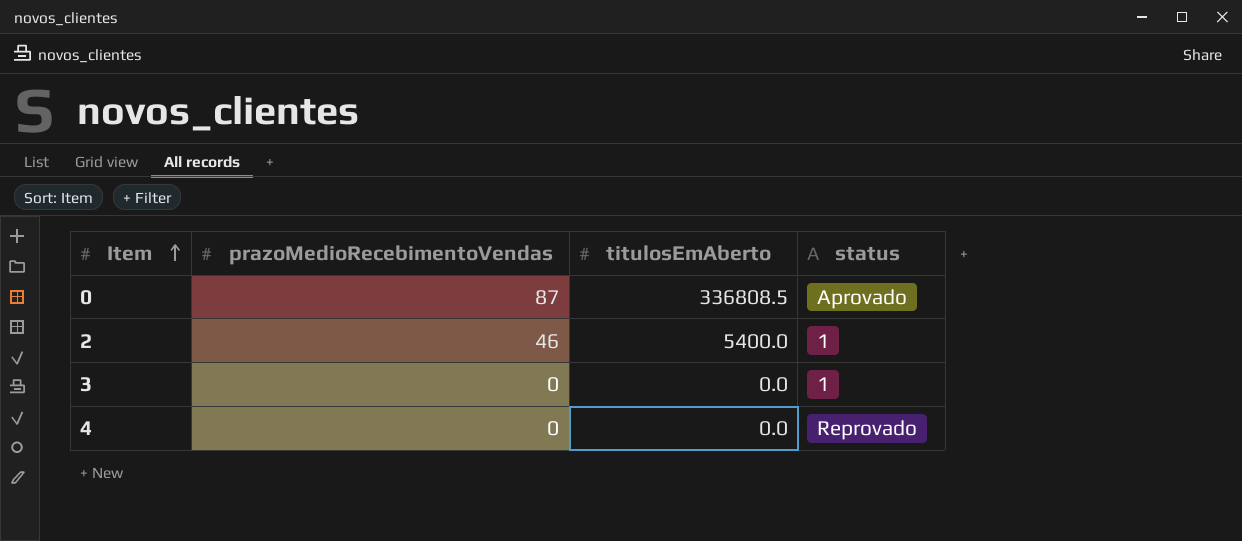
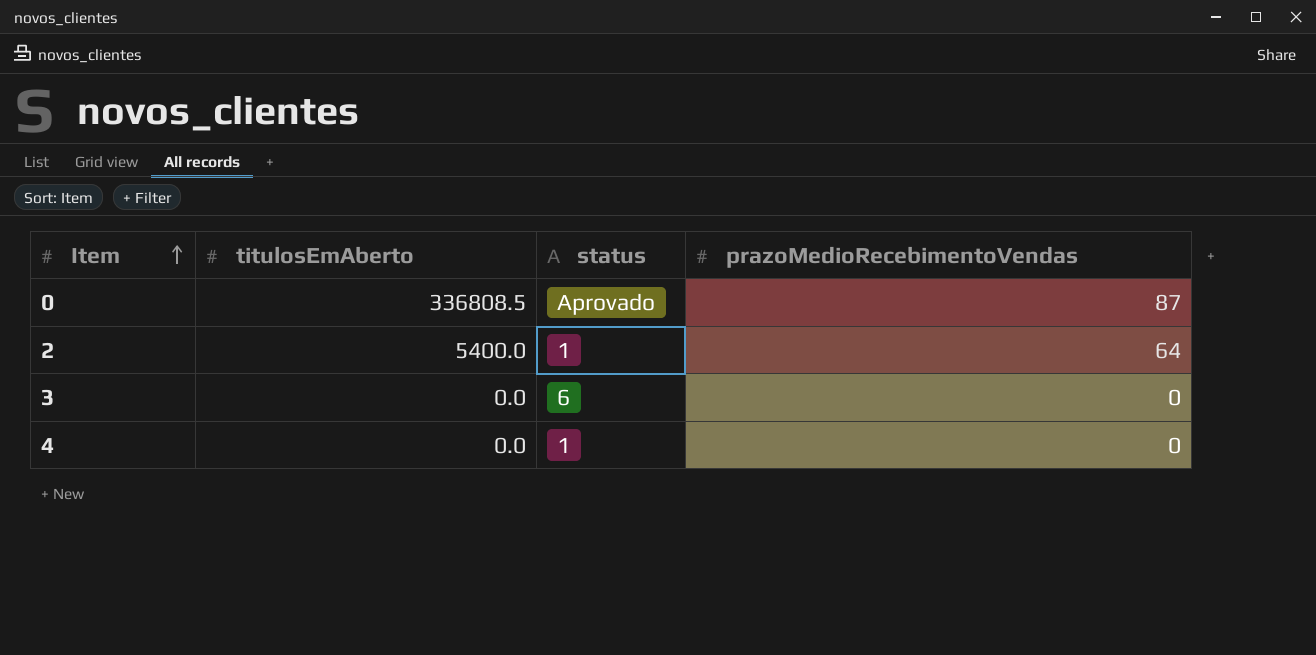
column prazoMedioRecebimentoVendas | position: 2 -> 4
2 | prazoMedioRecebimentoVendas: 46 -> 64
3 | status: 1 -> 6
4 | status: Reprovado -> 1

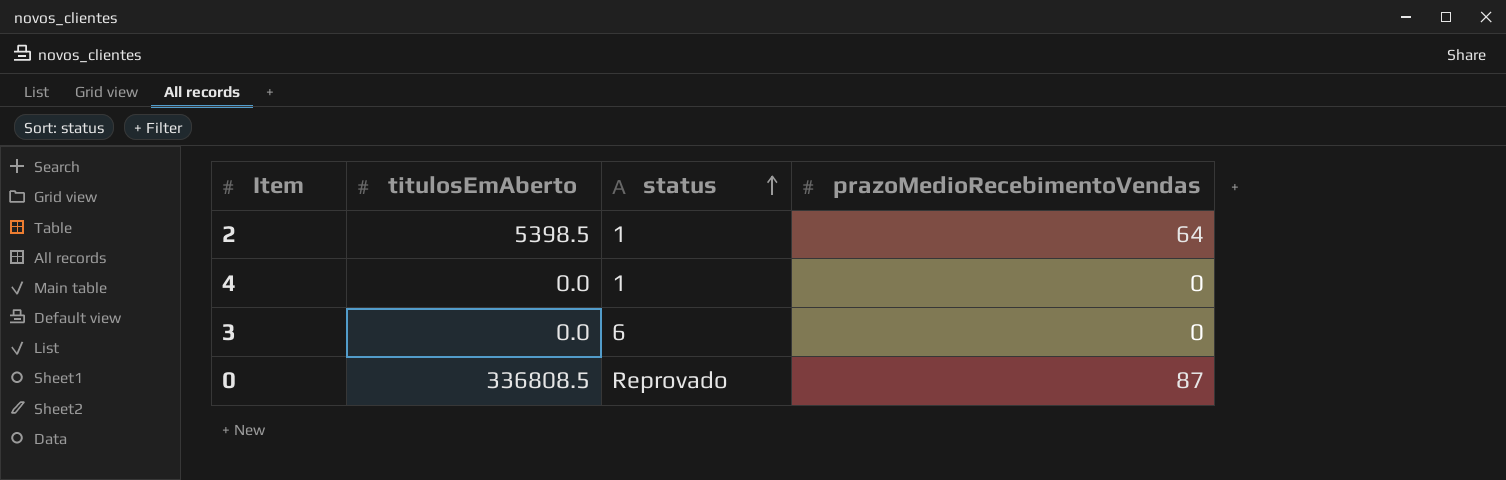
row order: Item ascending -> status ascending
2 | titulosEmAberto: 5400.0 -> 5398.5
0 | status: Aprovado -> Reprovado

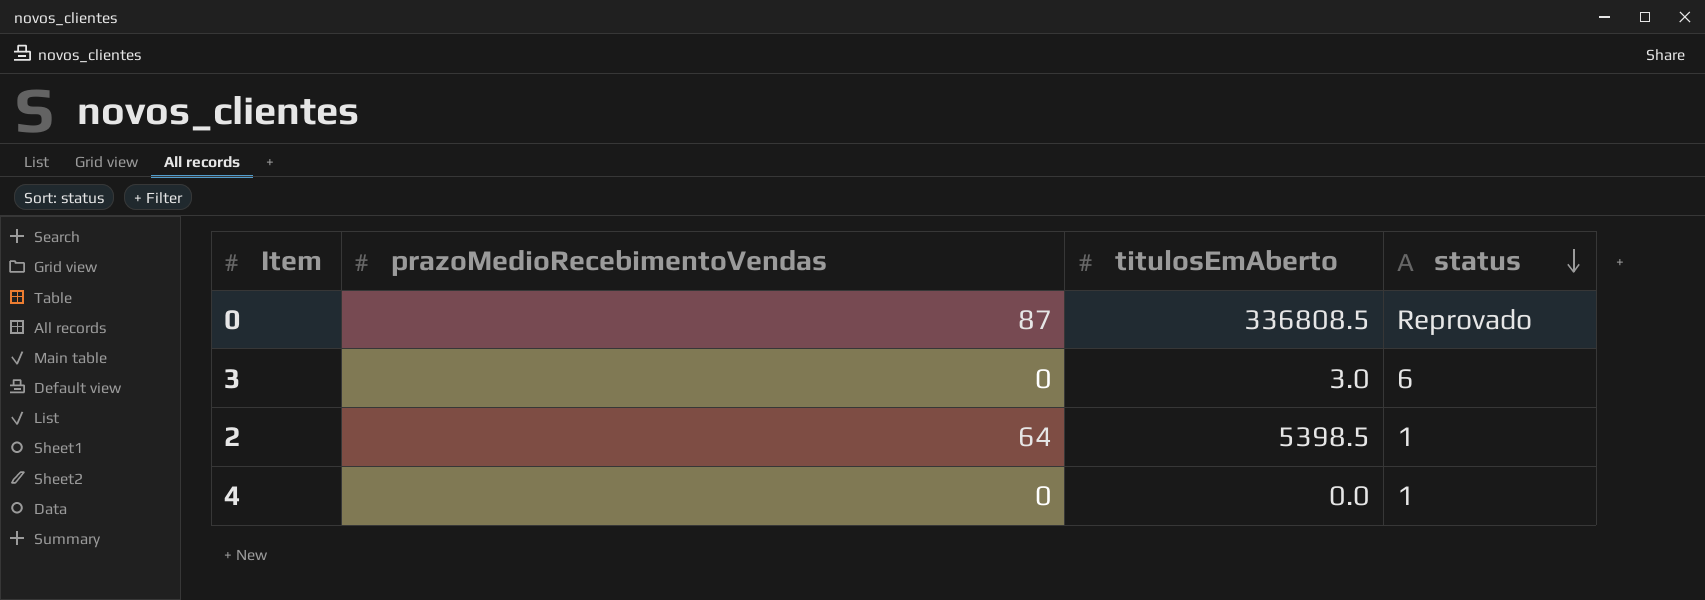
row order: status ascending -> status descending
column prazoMedioRecebimentoVendas | position: 4 -> 2
3 | titulosEmAberto: 0.0 -> 3.0

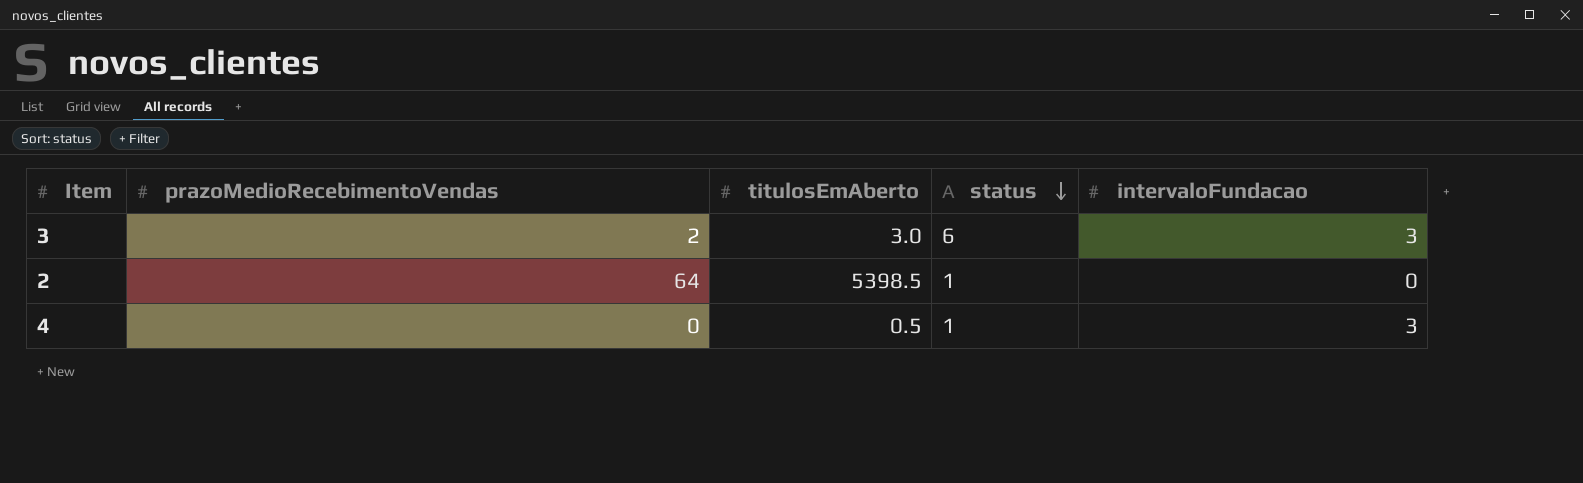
column intervaloFundacao | position: none -> 5
row 0: 87 | 336808.5 | Reprovado -> none
3 | prazoMedioRecebimentoVendas: 0 -> 2
4 | titulosEmAberto: 0.0 -> 0.5

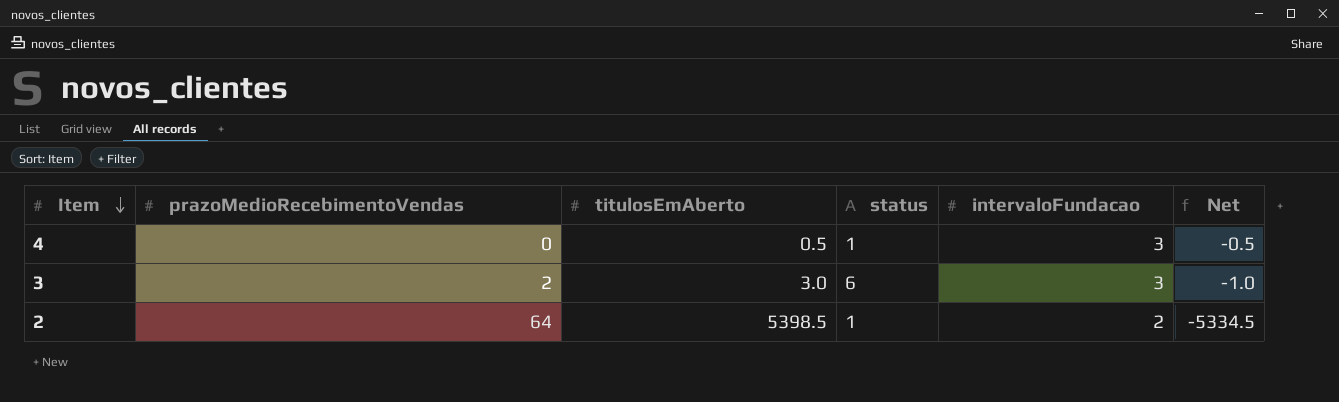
row order: status descending -> Item descending
column Net | formula: none -> [prazoMedioRecebimentoVendas] - [titulosEmAberto]
2 | intervaloFundacao: 0 -> 2

